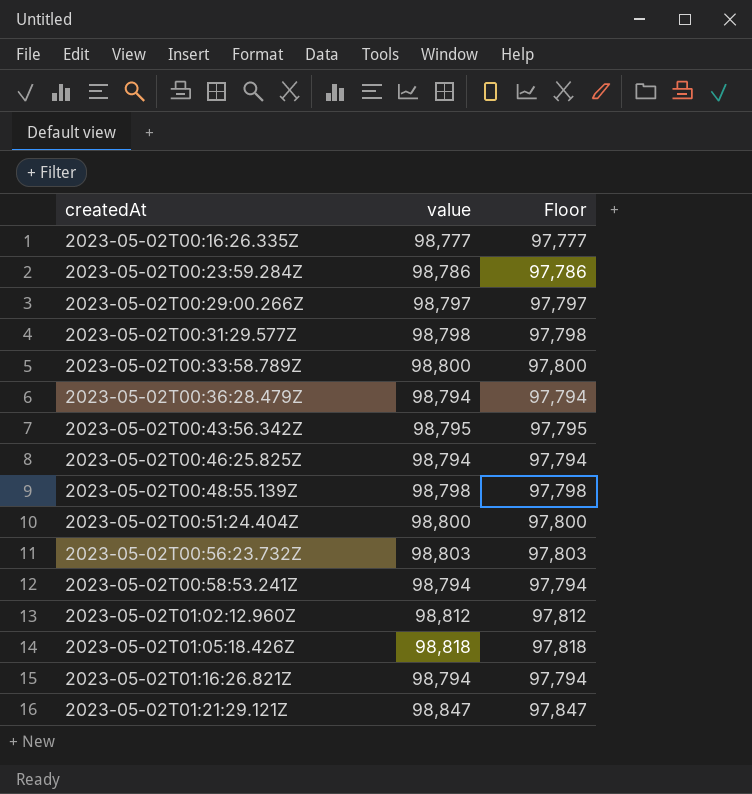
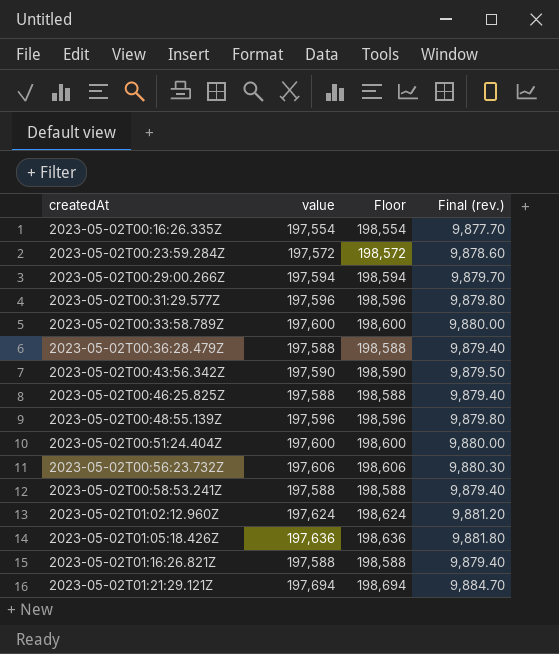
column Floor | formula: [value] - 1000 -> [value] + 1000
column Final (rev.) | formula: none -> [value] * 0.05
2023-05-02T00:16:26.335Z | value: 98,777 -> 197,554
2023-05-02T00:23:59.284Z | value: 98,786 -> 197,572
2023-05-02T00:29:00.266Z | value: 98,797 -> 197,594
2023-05-02T00:31:29.577Z | value: 98,798 -> 197,596
2023-05-02T00:33:58.789Z | value: 98,800 -> 197,600
2023-05-02T00:36:28.479Z | value: 98,794 -> 197,588
2023-05-02T00:43:56.342Z | value: 98,795 -> 197,590
2023-05-02T00:46:25.825Z | value: 98,794 -> 197,588
2023-05-02T00:48:55.139Z | value: 98,798 -> 197,596
2023-05-02T00:51:24.404Z | value: 98,800 -> 197,600
2023-05-02T00:56:23.732Z | value: 98,803 -> 197,606
2023-05-02T00:58:53.241Z | value: 98,794 -> 197,588
2023-05-02T01:02:12.960Z | value: 98,812 -> 197,624
2023-05-02T01:05:18.426Z | value: 98,818 -> 197,636
2023-05-02T01:16:26.821Z | value: 98,794 -> 197,588
2023-05-02T01:21:29.121Z | value: 98,847 -> 197,694

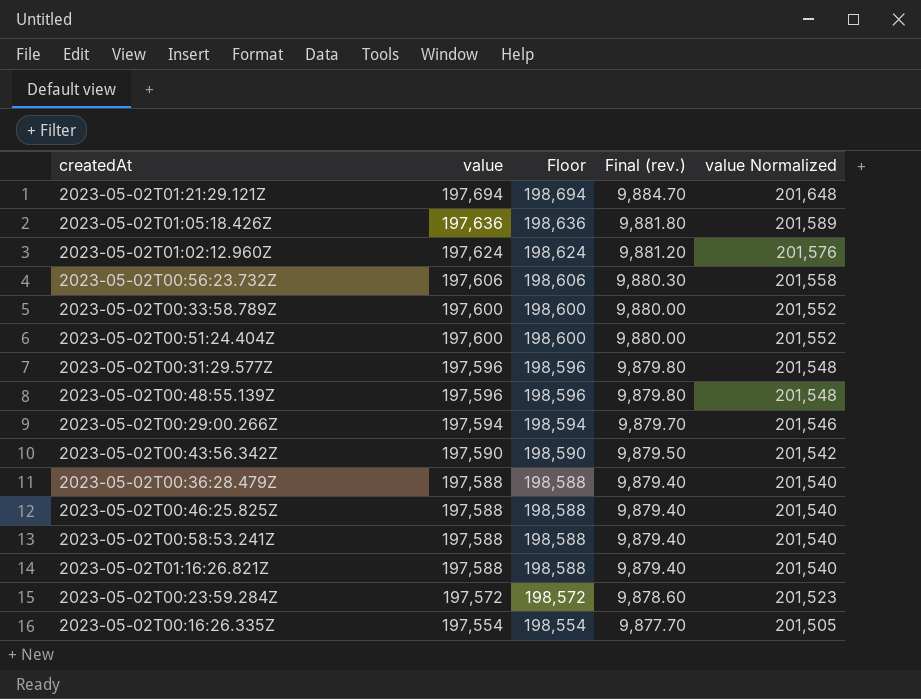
row order: createdAt ascending -> value descending
column value Normalized | formula: none -> [value] * 1.02

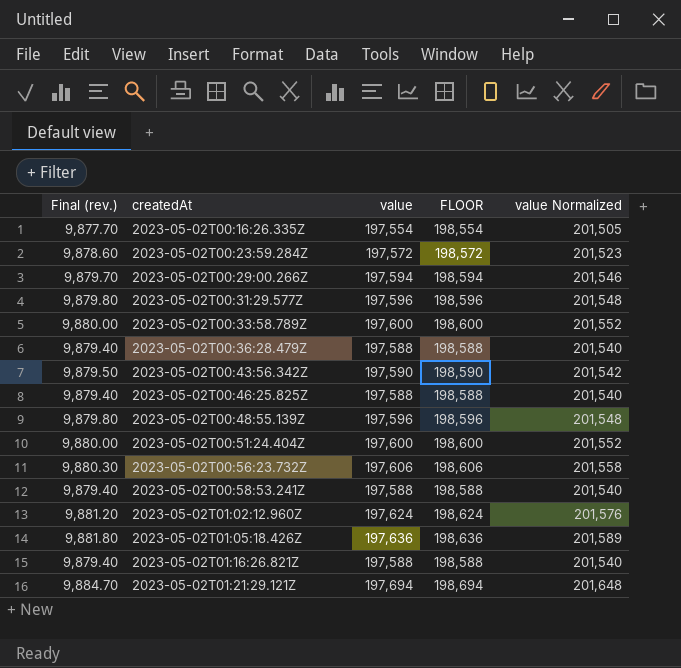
row order: value descending -> createdAt ascending
column Final (rev.) | position: 4 -> 1
column name: Floor -> FLOOR

